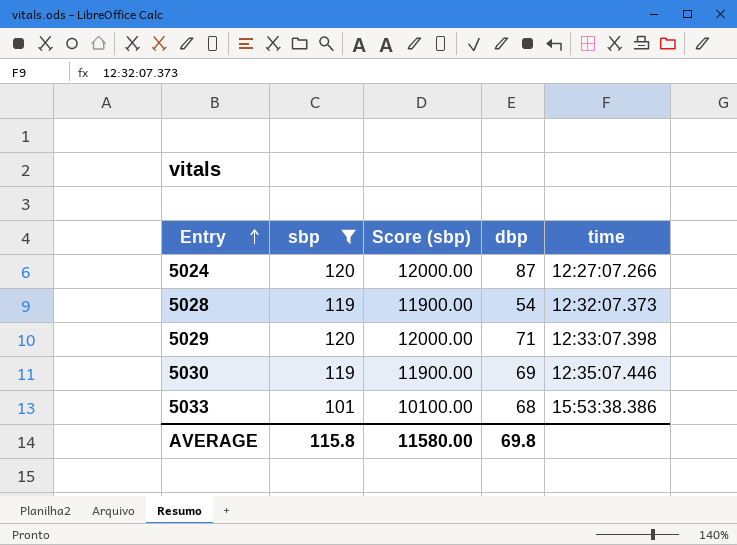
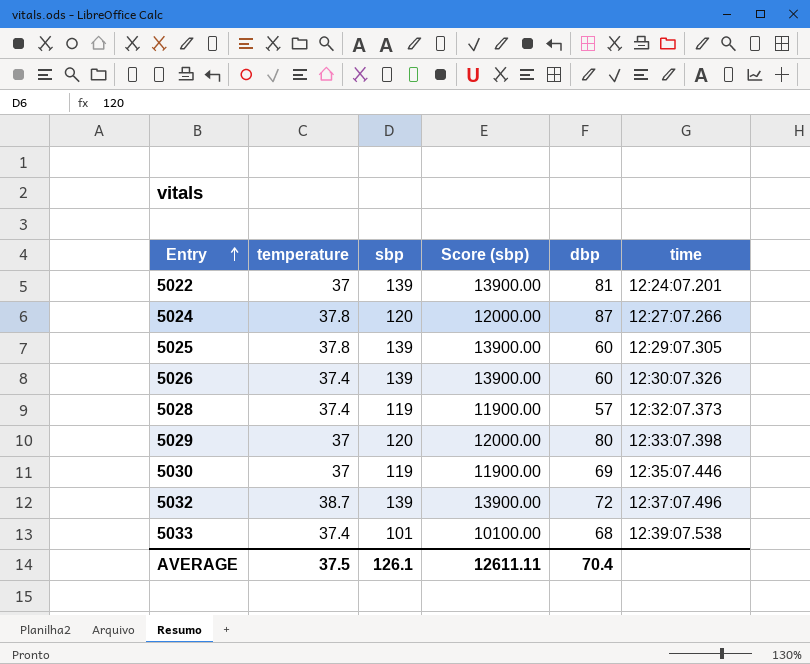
filter: sbp != 139 -> none
column temperature | position: none -> 2
5028 | dbp: 54 -> 57
5029 | dbp: 71 -> 80
5033 | time: 15:53:38.386 -> 12:39:07.538
AVERAGE | sbp: 115.8 -> 126.1
AVERAGE | Score (sbp): 11580.00 -> 12611.11
AVERAGE | dbp: 69.8 -> 70.4

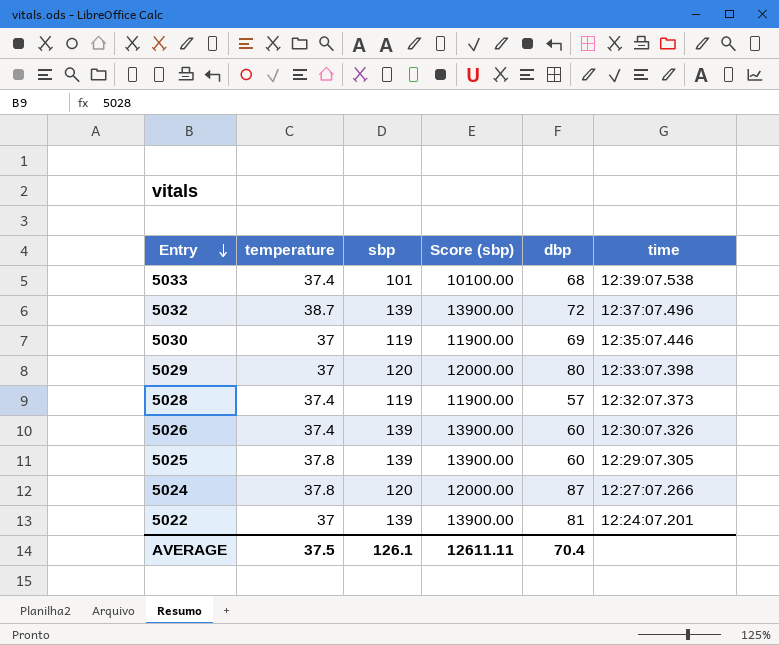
row order: Entry ascending -> Entry descending

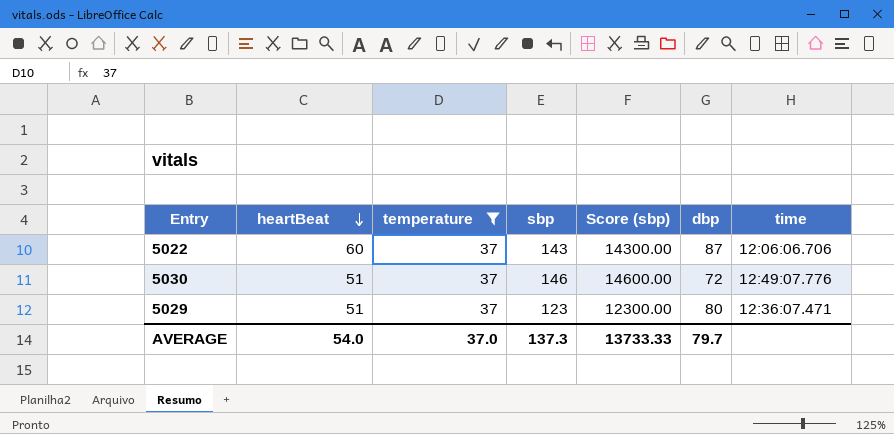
filter: none -> temperature = 37
row order: Entry descending -> heartBeat descending
column heartBeat | position: none -> 2
5022 | sbp: 139 -> 143
5022 | Score (sbp): 13900.00 -> 14300.00
5022 | dbp: 81 -> 87
5022 | time: 12:24:07.201 -> 12:06:06.706
5030 | sbp: 119 -> 146
5030 | Score (sbp): 11900.00 -> 14600.00
5030 | dbp: 69 -> 72
5030 | time: 12:35:07.446 -> 12:49:07.776
5029 | sbp: 120 -> 123
5029 | Score (sbp): 12000.00 -> 12300.00
5029 | time: 12:33:07.398 -> 12:36:07.471
AVERAGE | temperature: 37.5 -> 37.0
AVERAGE | sbp: 126.1 -> 137.3
AVERAGE | Score (sbp): 12611.11 -> 13733.33
AVERAGE | dbp: 70.4 -> 79.7

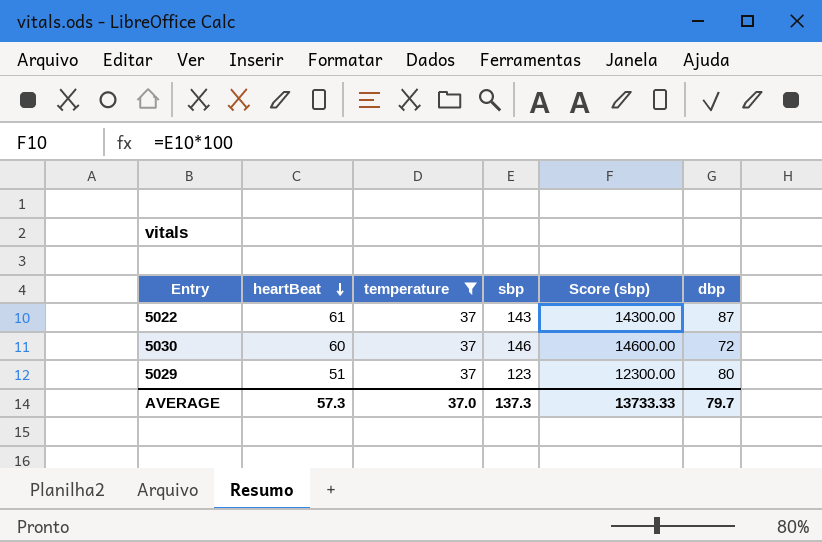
column time | position: 7 -> none
5022 | heartBeat: 60 -> 61
5030 | heartBeat: 51 -> 60
AVERAGE | heartBeat: 54.0 -> 57.3

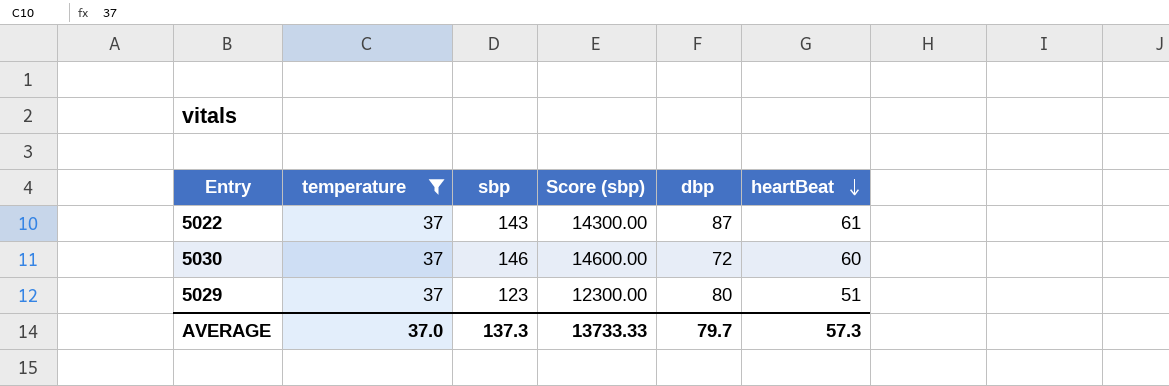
column heartBeat | position: 2 -> 6

